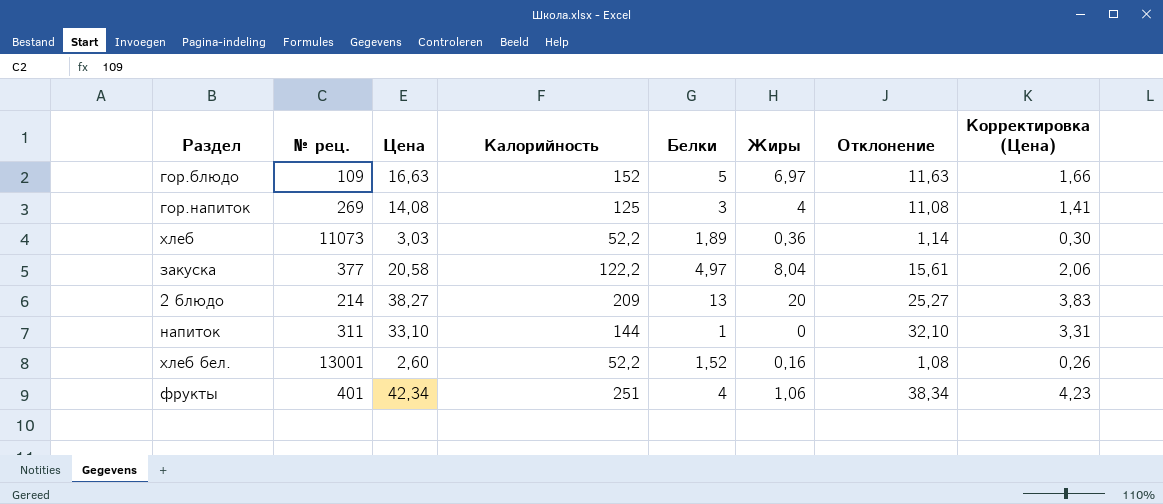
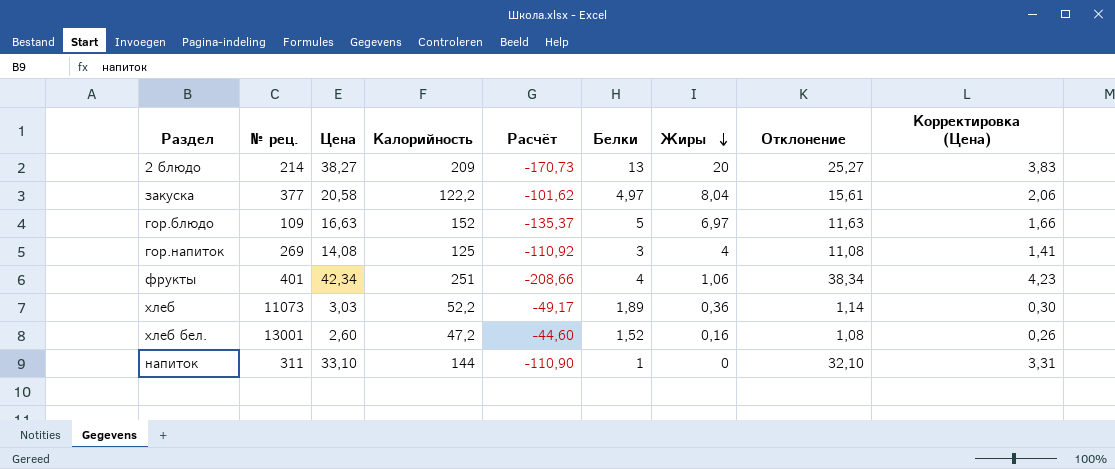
row order: none -> Жиры descending
column Расчёт | formula: none -> [Цена] - [Калорийность]
хлеб бел. | Калорийность: 52,2 -> 47,2

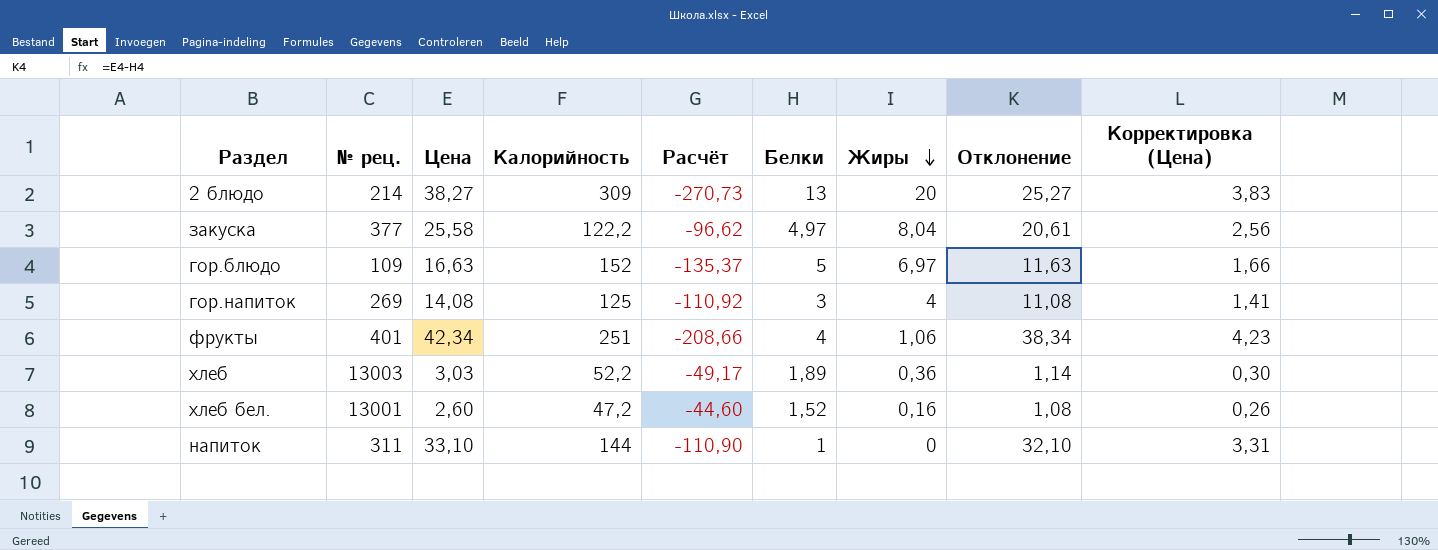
2 блюдо | Калорийность: 209 -> 309
2 блюдо | Расчёт: -170,73 -> -270,73
закуска | Цена: 20,58 -> 25,58
закуска | Расчёт: -101,62 -> -96,62
закуска | Отклонение: 15,61 -> 20,61
закуска | Корректировка (Цена): 2,06 -> 2,56
хлеб | № рец.: 11073 -> 13003

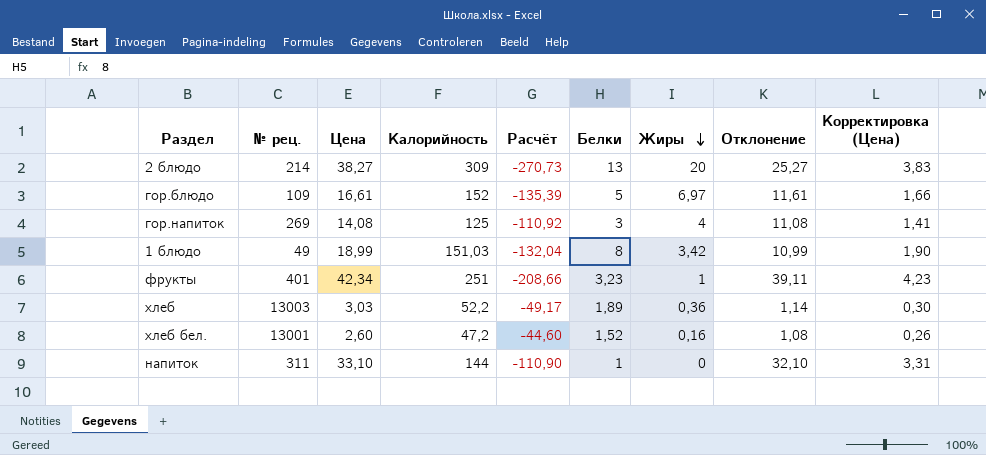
row закуска: 377 | 25,58 | 122,2 | -96,62 | 4,97 | 8,04 | 20,61 | 2,56 -> none
гор.блюдо | Цена: 16,63 -> 16,61
гор.блюдо | Расчёт: -135,37 -> -135,39
гор.блюдо | Отклонение: 11,63 -> 11,61
row 1 блюдо: none -> 49 | 18,99 | 151,03 | -132,04 | 8 | 3,42 | 10,99 | 1,90
фрукты | Белки: 4 -> 3,23
фрукты | Жиры: 1,06 -> 1
фрукты | Отклонение: 38,34 -> 39,11

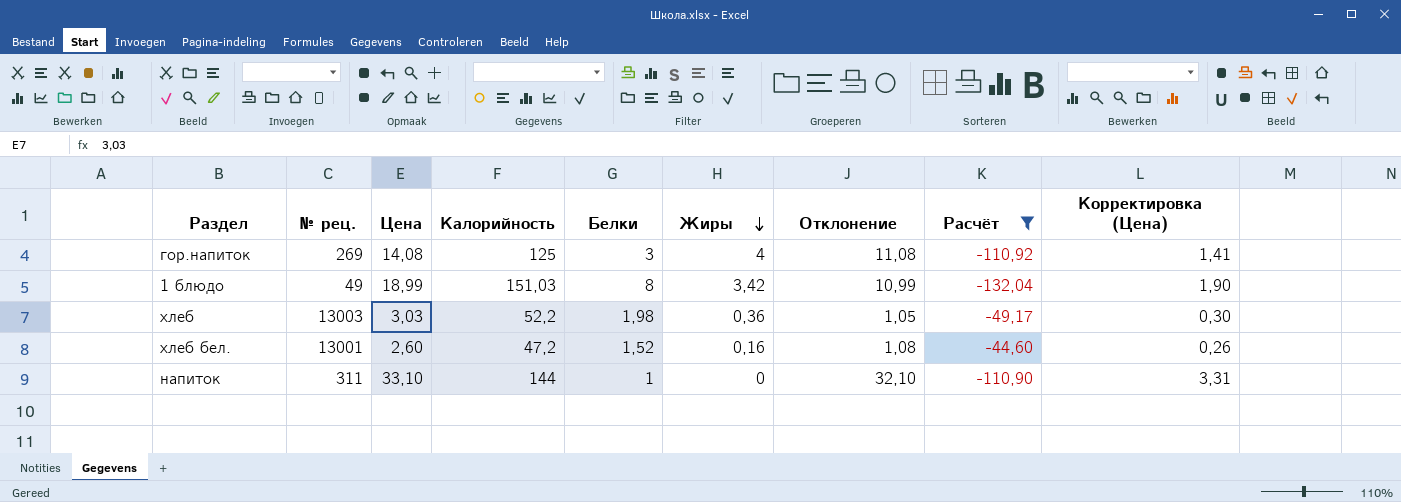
filter: none -> Расчёт >= -132,04
column Расчёт | position: 5 -> 8
хлеб | Белки: 1,89 -> 1,98
хлеб | Отклонение: 1,14 -> 1,05

